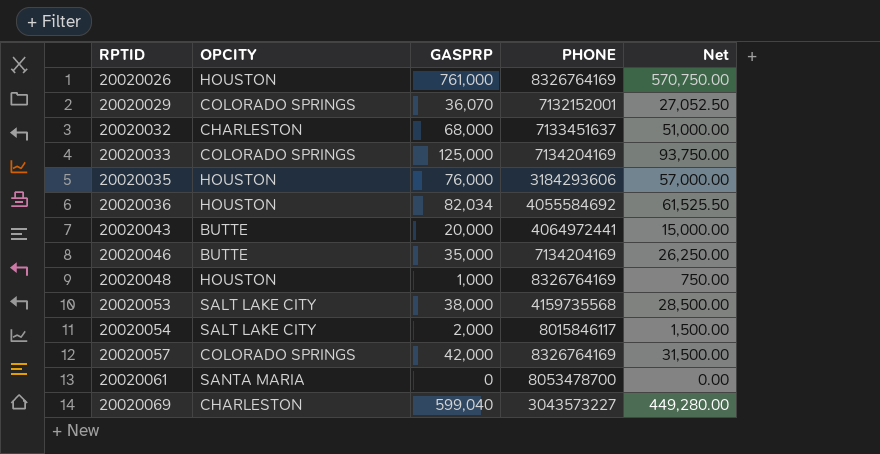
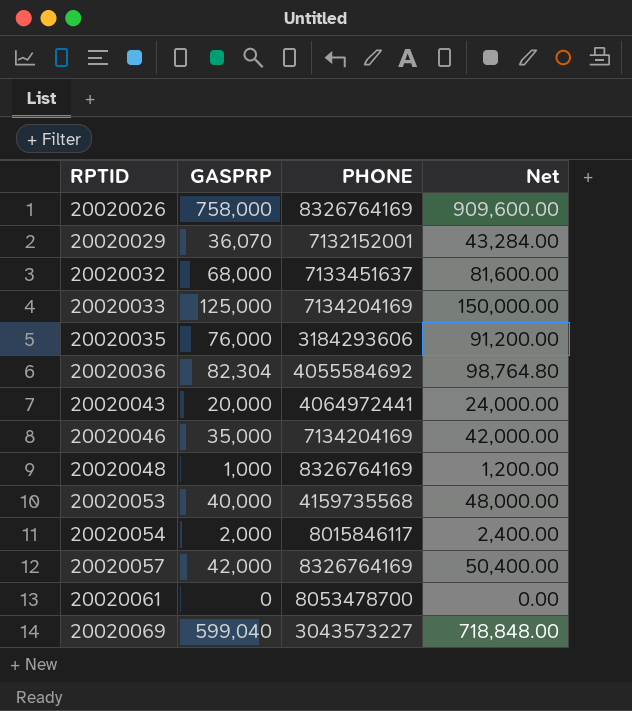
column OPCITY | position: 2 -> none
column Net | formula: [GASPRP] * 0.75 -> [GASPRP] * 1.2
20020026 | GASPRP: 761,000 -> 758,000
20020036 | GASPRP: 82,034 -> 82,304
20020053 | GASPRP: 38,000 -> 40,000

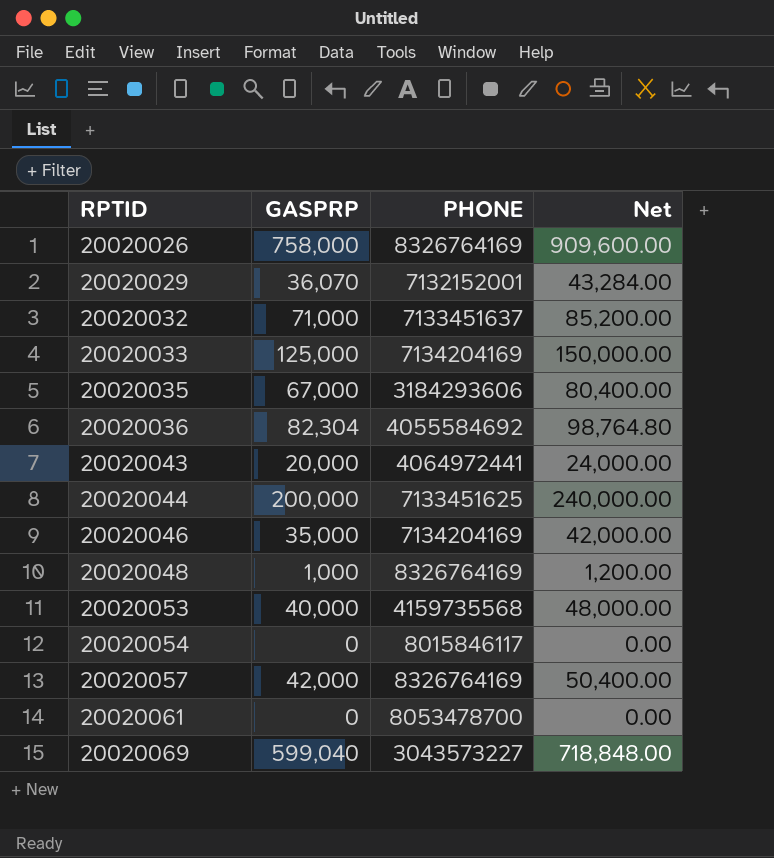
20020032 | GASPRP: 68,000 -> 71,000
20020032 | Net: 81,600.00 -> 85,200.00
20020035 | GASPRP: 76,000 -> 67,000
20020035 | Net: 91,200.00 -> 80,400.00
row 20020044: none -> 200,000 | 7133451625 | 240,000.00
20020054 | GASPRP: 2,000 -> 0
20020054 | Net: 2,400.00 -> 0.00

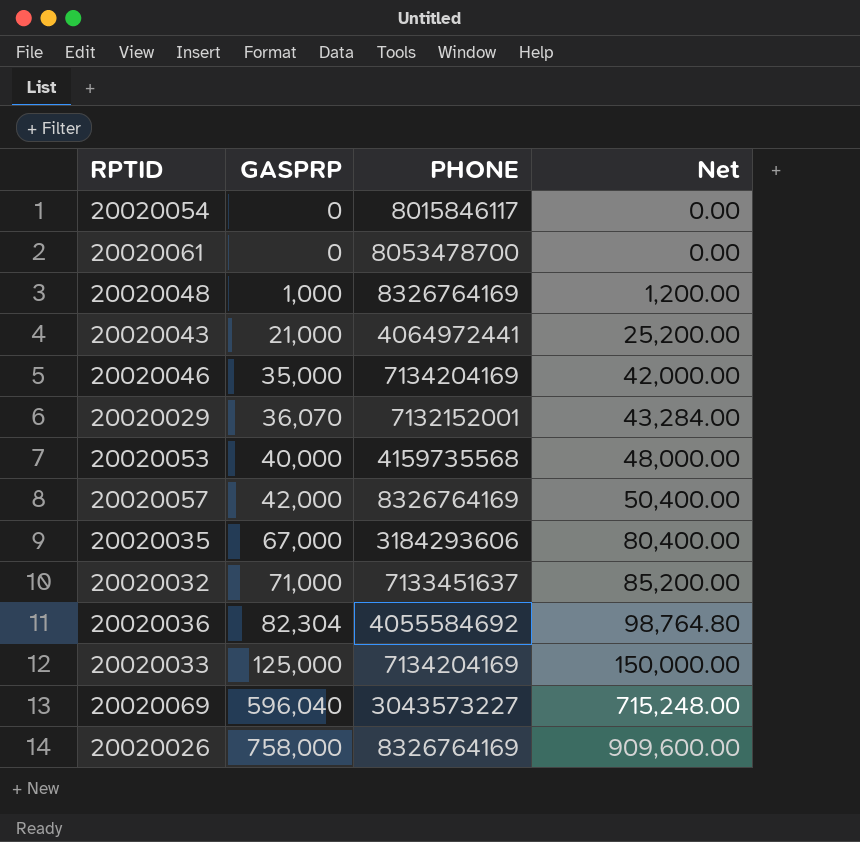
row order: RPTID ascending -> GASPRP ascending
row 20020044: 200,000 | 7133451625 | 240,000.00 -> none
20020043 | GASPRP: 20,000 -> 21,000
20020043 | Net: 24,000.00 -> 25,200.00
20020069 | GASPRP: 599,040 -> 596,040
20020069 | Net: 718,848.00 -> 715,248.00

